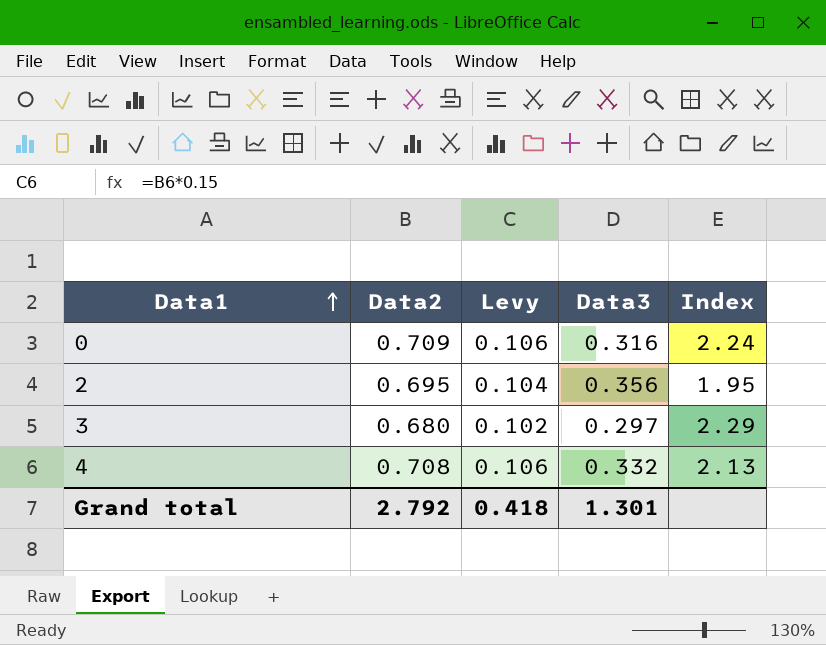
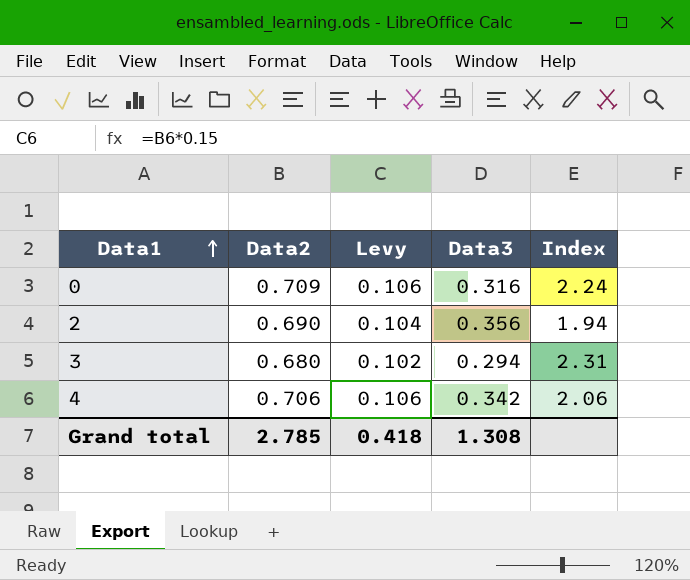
2 | Data2: 0.695 -> 0.690
2 | Index: 1.95 -> 1.94
3 | Data3: 0.297 -> 0.294
3 | Index: 2.29 -> 2.31
4 | Data2: 0.708 -> 0.706
4 | Data3: 0.332 -> 0.342
4 | Index: 2.13 -> 2.06
Grand total | Data2: 2.792 -> 2.785
Grand total | Data3: 1.301 -> 1.308

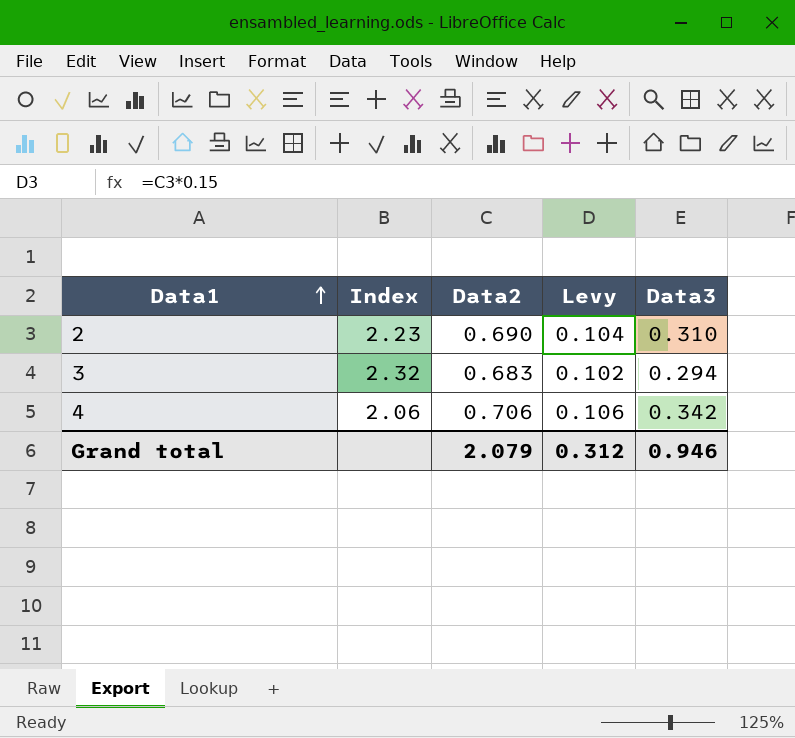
column Index | position: 5 -> 2
row 0: 0.709 | 0.106 | 0.316 | 2.24 -> none
2 | Index: 1.94 -> 2.23
2 | Data3: 0.356 -> 0.310
3 | Index: 2.31 -> 2.32
3 | Data2: 0.680 -> 0.683
Grand total | Data2: 2.785 -> 2.079
Grand total | Levy: 0.418 -> 0.312
Grand total | Data3: 1.308 -> 0.946

